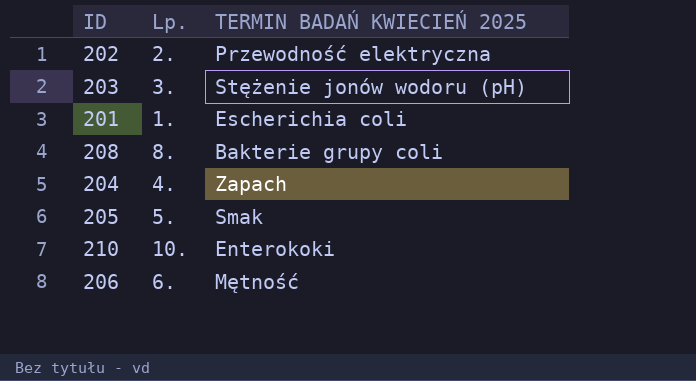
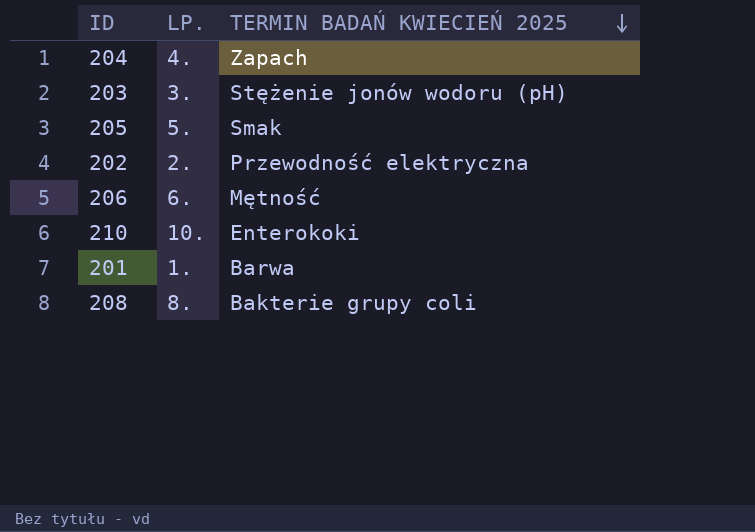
row order: none -> TERMIN BADAŃ KWIECIEŃ 2025 descending
column name: Lp. -> LP.
201 | TERMIN BADAŃ KWIECIEŃ 2025: Escherichia coli -> Barwa

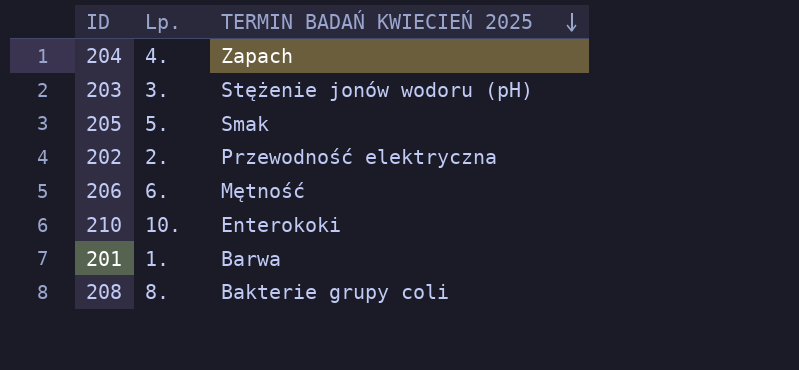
column name: LP. -> Lp.

